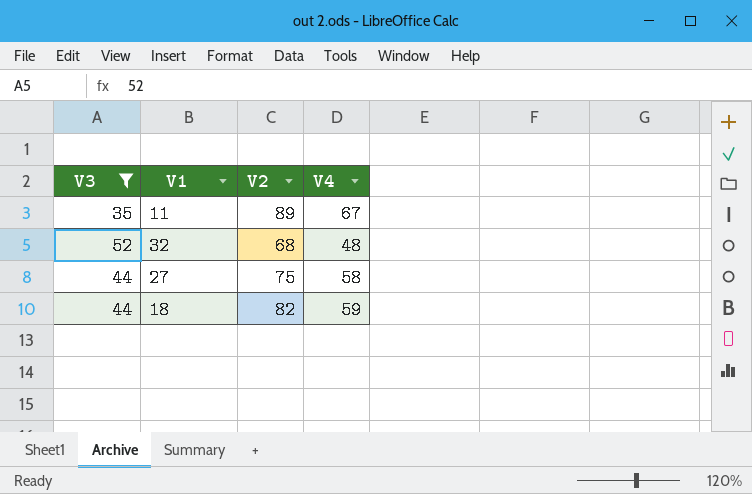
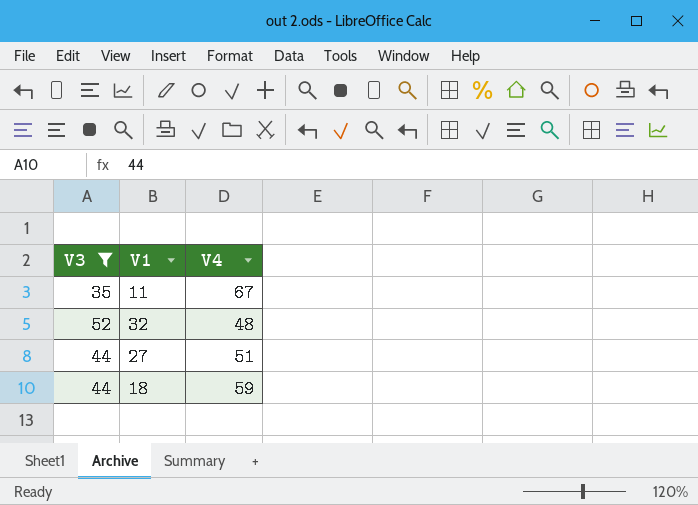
column V2 | position: 3 -> none
27 | V4: 58 -> 51

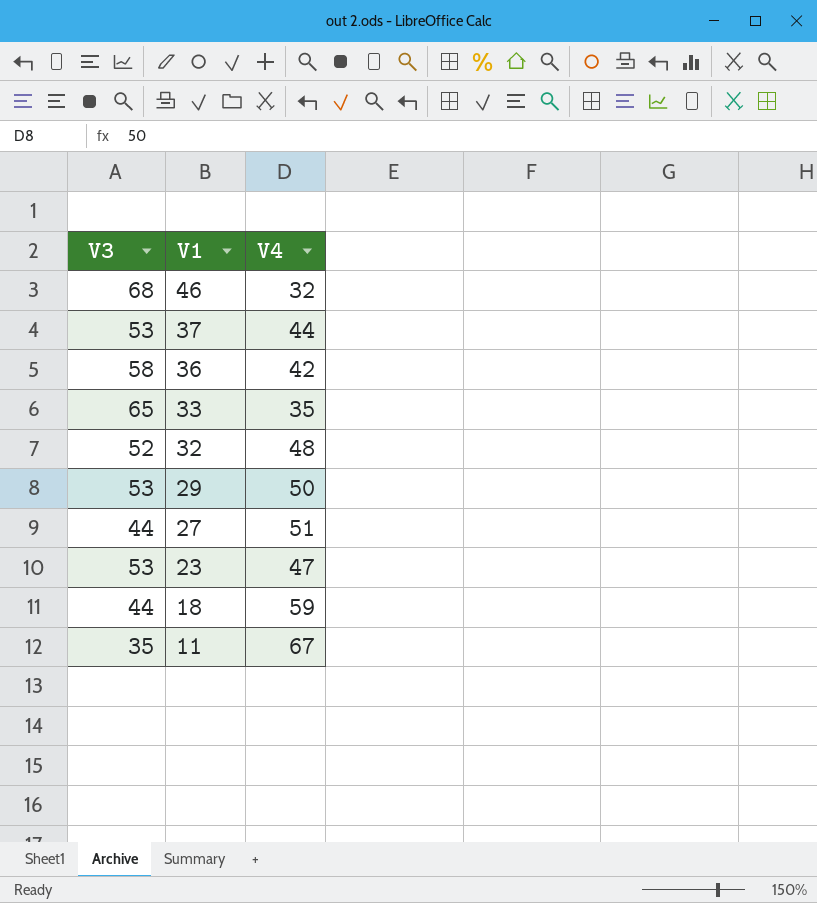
filter: V3 <= 52 -> none
row order: none -> V1 descending

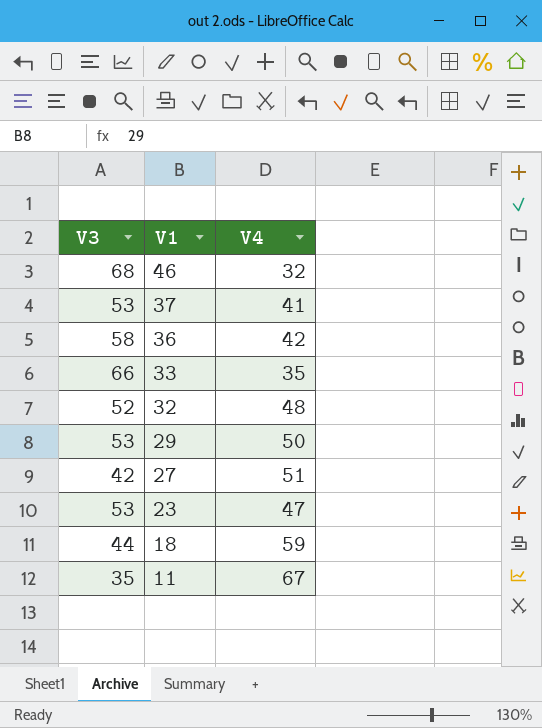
37 | V4: 44 -> 41
33 | V3: 65 -> 66
27 | V3: 44 -> 42

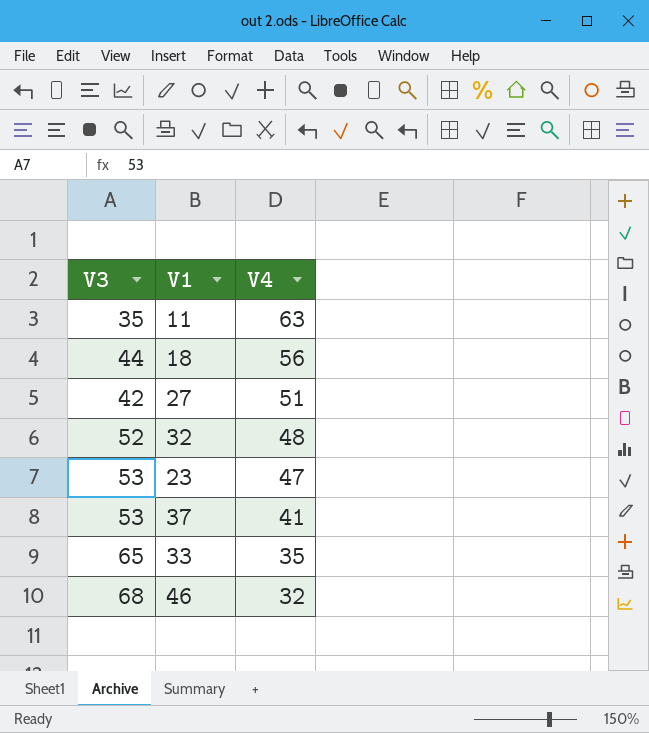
row order: V1 descending -> V4 descending
row 36: 58 | 42 -> none
row 29: 53 | 50 -> none
11 | V4: 67 -> 63
18 | V4: 59 -> 56
33 | V3: 66 -> 65

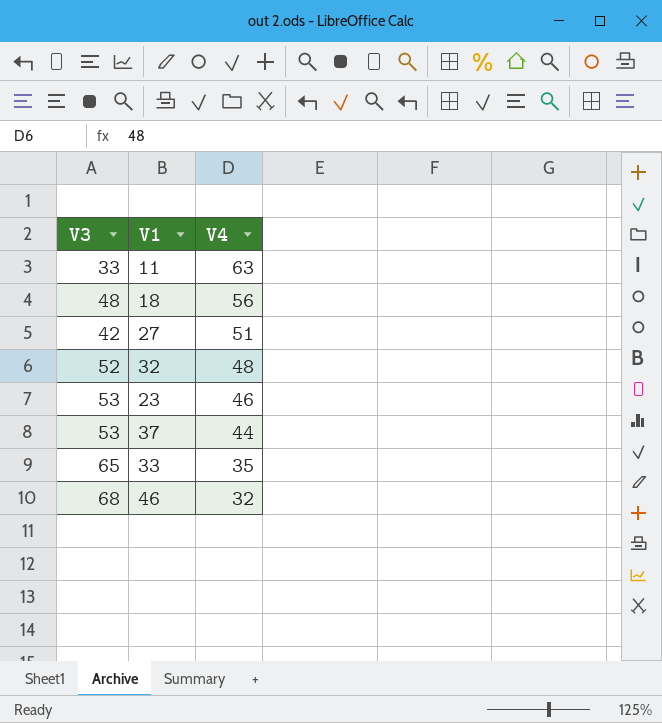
11 | V3: 35 -> 33
18 | V3: 44 -> 48
23 | V4: 47 -> 46
37 | V4: 41 -> 44

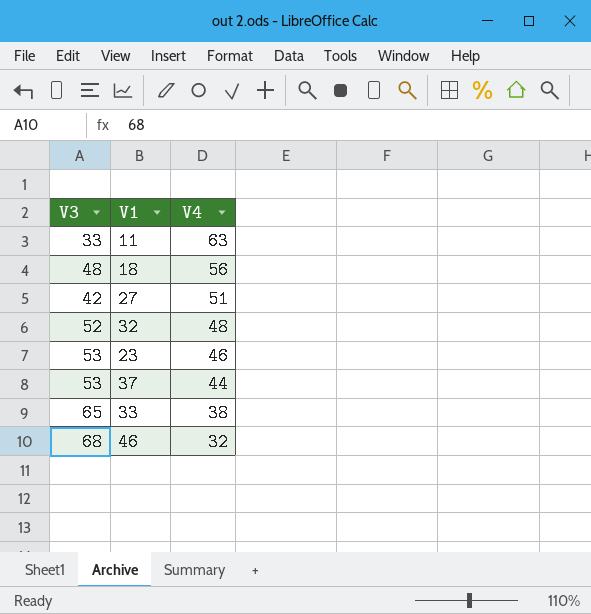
33 | V4: 35 -> 38

